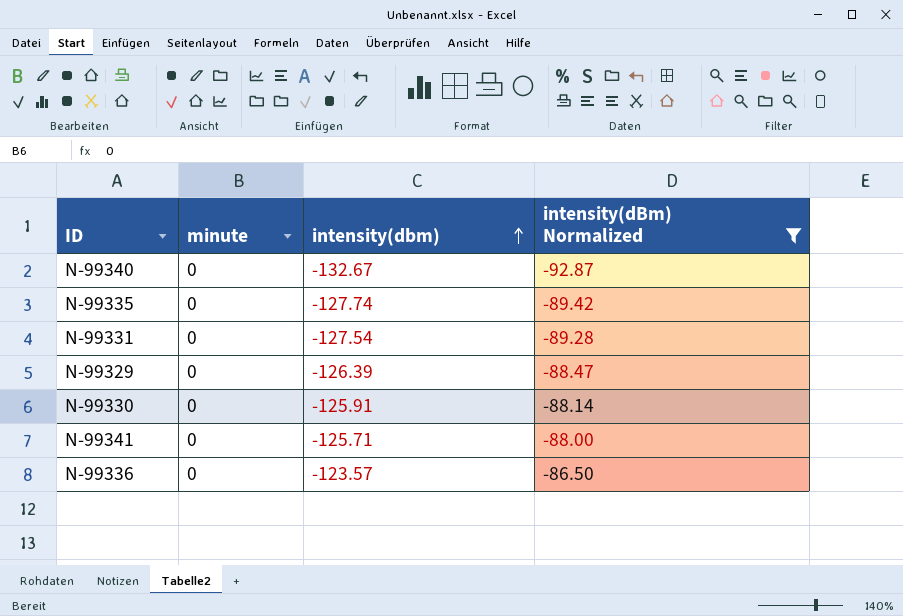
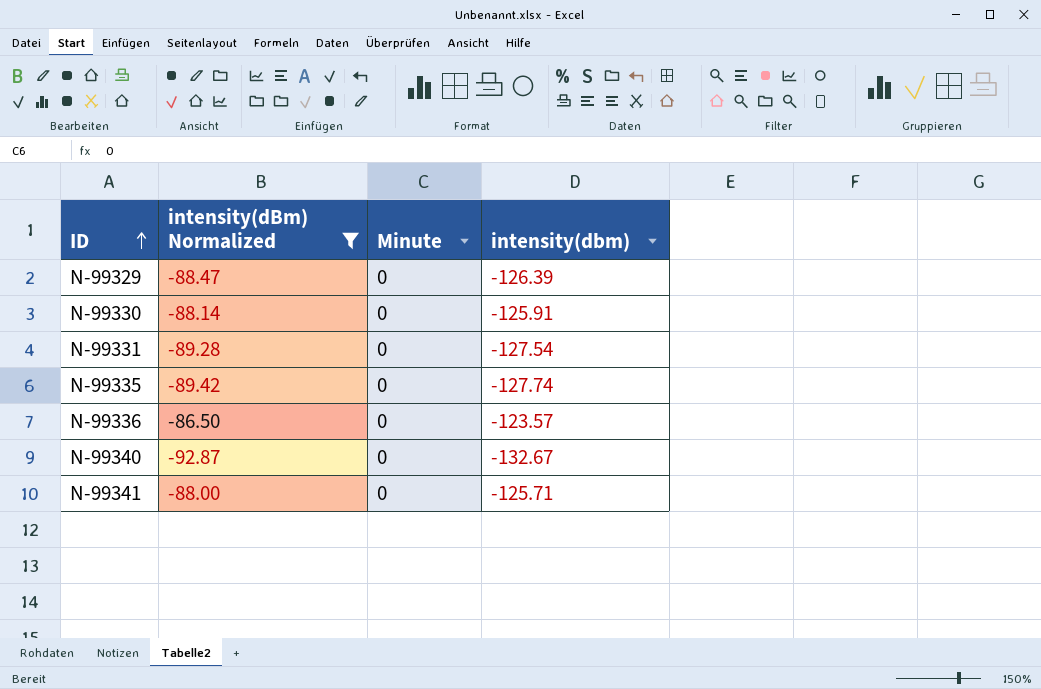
row order: intensity(dbm) ascending -> ID ascending
column intensity(dBm) Normalized | position: 4 -> 2
column name: minute -> Minute

